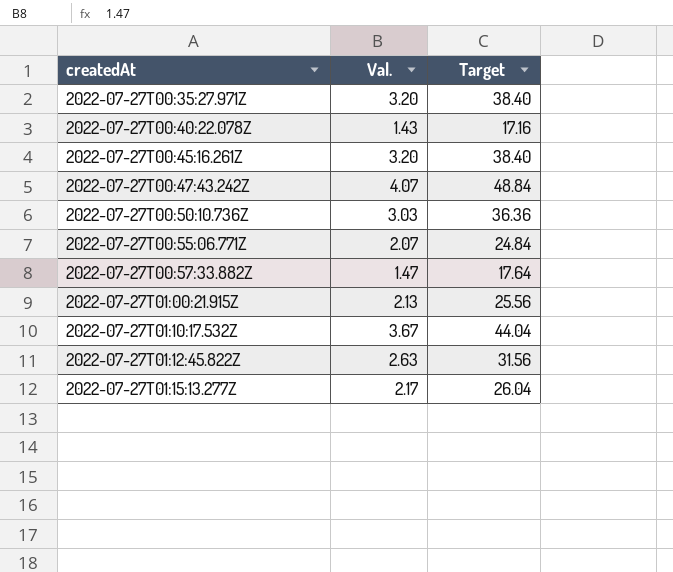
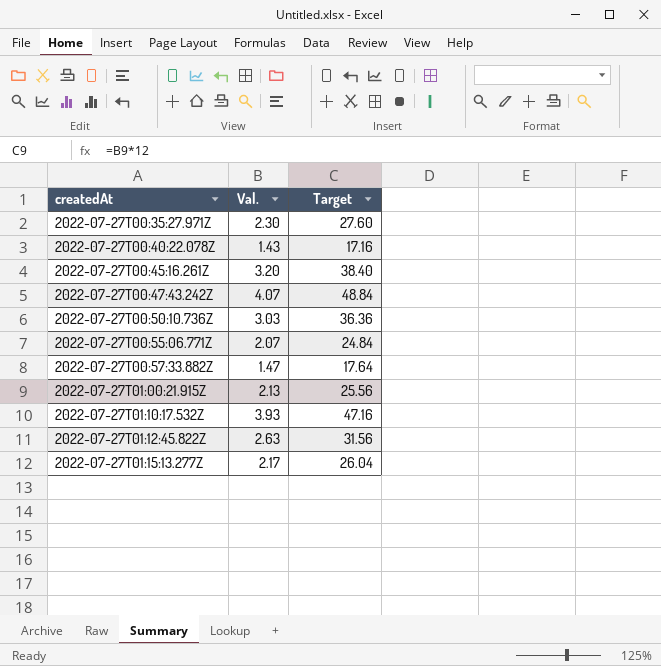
2022-07-27T00:35:27.971Z | Val.: 3.20 -> 2.30
2022-07-27T00:35:27.971Z | Target: 38.40 -> 27.60
2022-07-27T01:10:17.532Z | Val.: 3.67 -> 3.93
2022-07-27T01:10:17.532Z | Target: 44.04 -> 47.16

